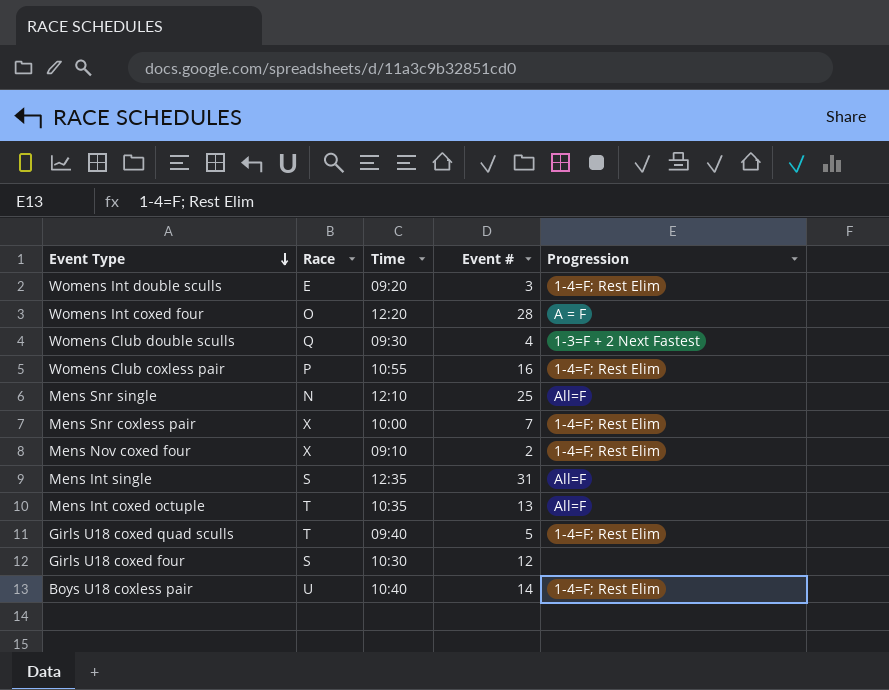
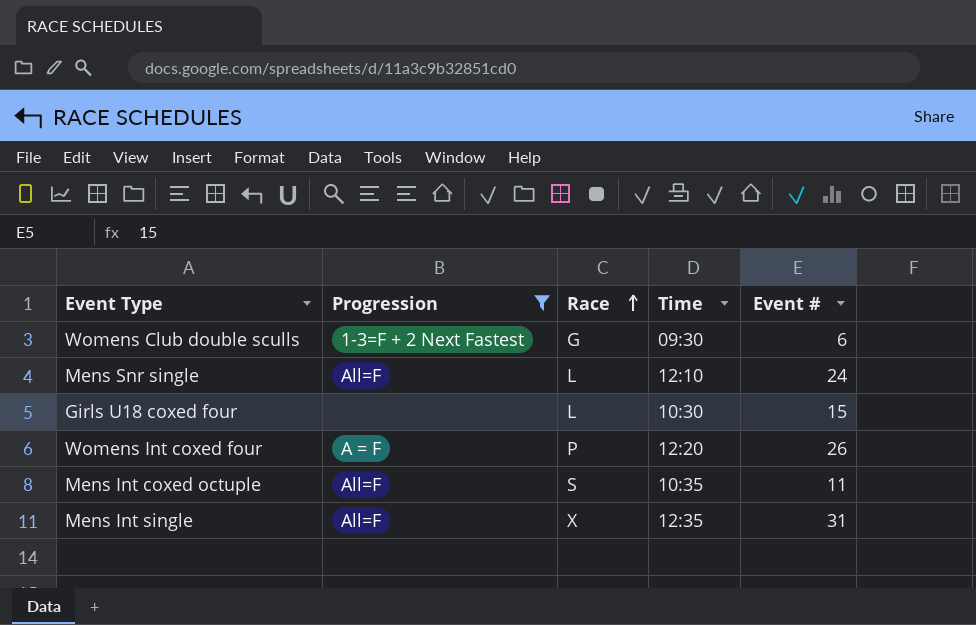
filter: none -> Progression != 1-4=F; Rest Elim
row order: Event Type descending -> Race ascending
column Progression | position: 5 -> 2
Womens Club double sculls | Race: Q -> G
Womens Club double sculls | Event #: 4 -> 6
Mens Snr single | Race: N -> L
Mens Snr single | Event #: 25 -> 24
Girls U18 coxed four | Race: S -> L
Girls U18 coxed four | Event #: 12 -> 15
Womens Int coxed four | Race: O -> P
Womens Int coxed four | Event #: 28 -> 26
Mens Int coxed octuple | Race: T -> S
Mens Int coxed octuple | Event #: 13 -> 11
Mens Int single | Race: S -> X

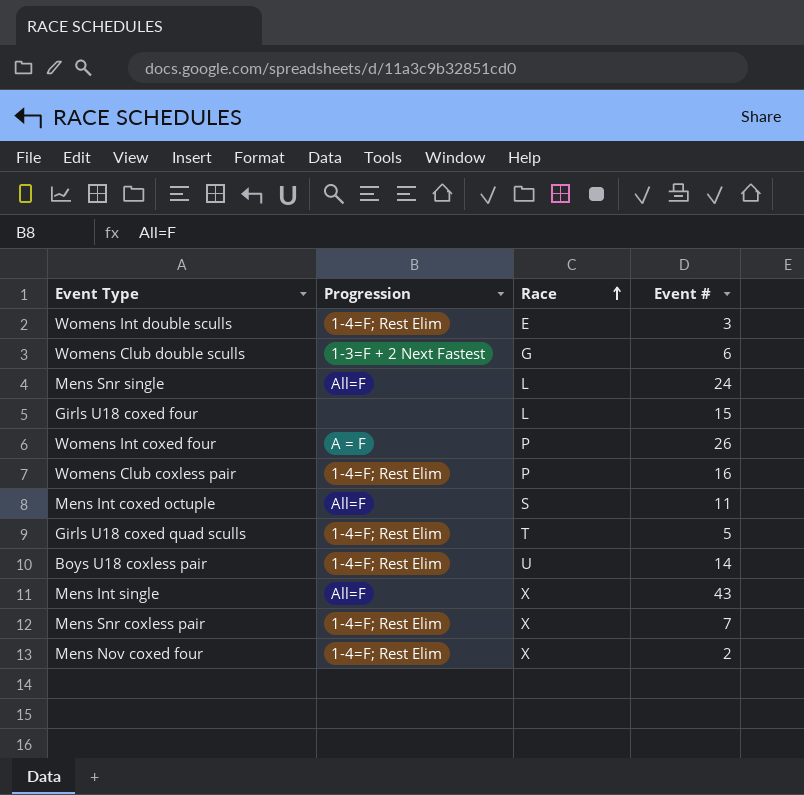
filter: Progression != 1-4=F; Rest Elim -> none
column Time | position: 4 -> none
Mens Int single | Event #: 31 -> 43

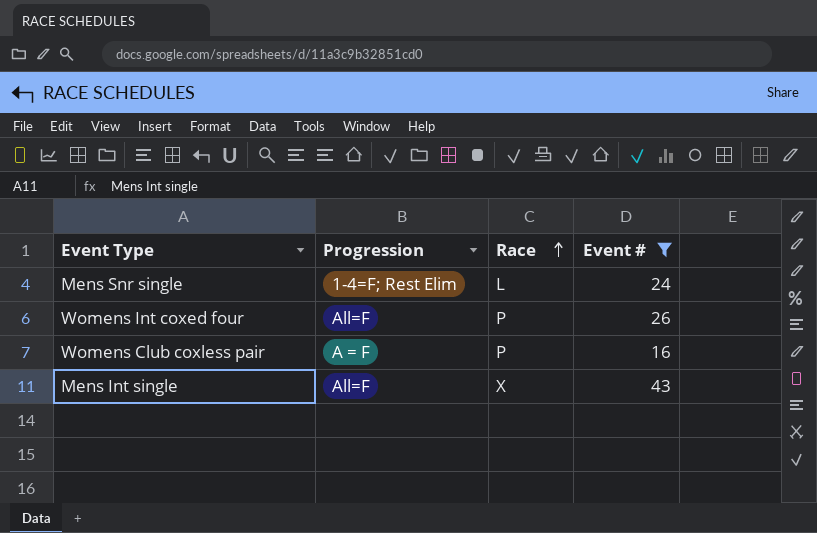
filter: none -> Event # >= 16
Mens Snr single | Progression: All=F -> 1-4=F; Rest Elim
Womens Int coxed four | Progression: A = F -> All=F
Womens Club coxless pair | Progression: 1-4=F; Rest Elim -> A = F

